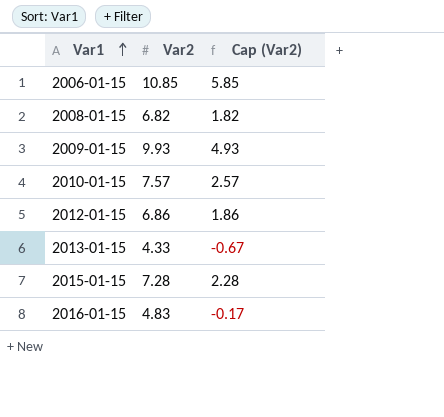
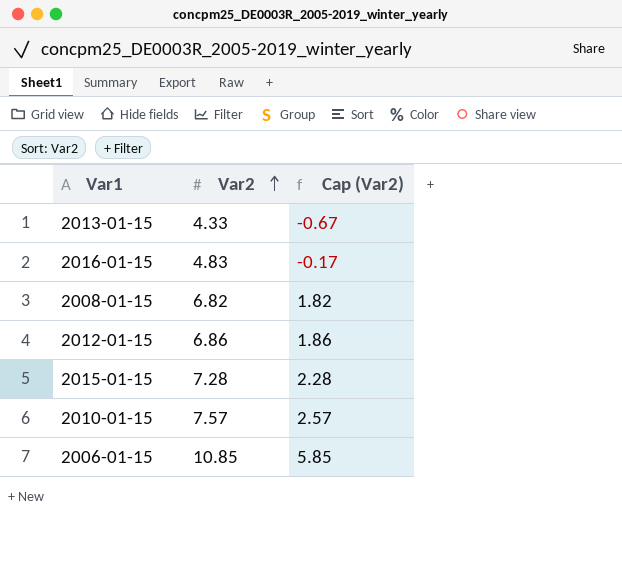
row order: Var1 ascending -> Var2 ascending
row 2009-01-15: 9.93 | 4.93 -> none

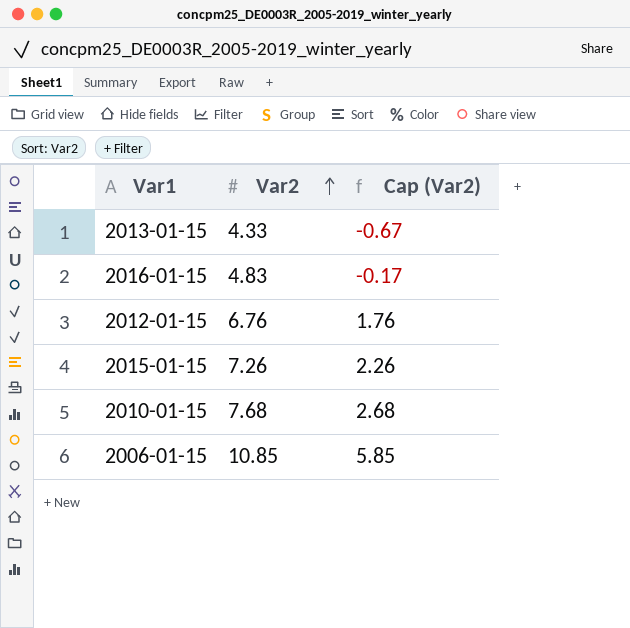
row 2008-01-15: 6.82 | 1.82 -> none
2012-01-15 | Var2: 6.86 -> 6.76
2012-01-15 | Cap (Var2): 1.86 -> 1.76
2015-01-15 | Var2: 7.28 -> 7.26
2015-01-15 | Cap (Var2): 2.28 -> 2.26
2010-01-15 | Var2: 7.57 -> 7.68
2010-01-15 | Cap (Var2): 2.57 -> 2.68

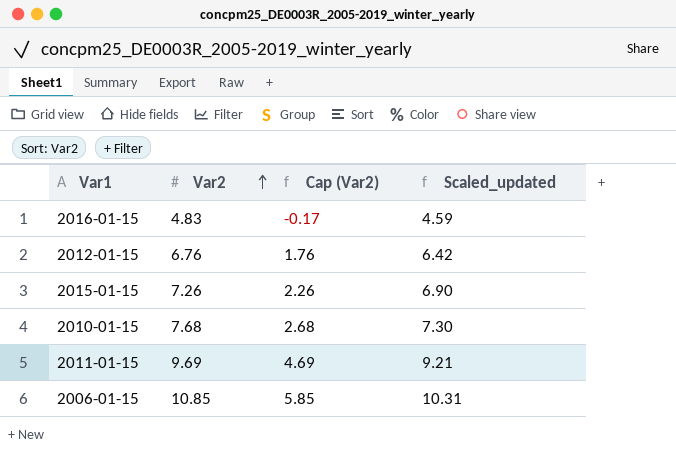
column Scaled_updated | formula: none -> [Var2] * 0.95
row 2013-01-15: 4.33 | -0.67 -> none
row 2011-01-15: none -> 9.69 | 4.69 | 9.21

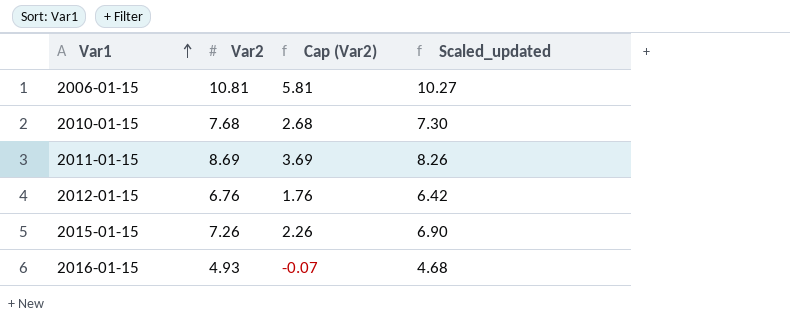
row order: Var2 ascending -> Var1 ascending
2006-01-15 | Var2: 10.85 -> 10.81
2006-01-15 | Cap (Var2): 5.85 -> 5.81
2006-01-15 | Scaled_updated: 10.31 -> 10.27
2011-01-15 | Var2: 9.69 -> 8.69
2011-01-15 | Cap (Var2): 4.69 -> 3.69
2011-01-15 | Scaled_updated: 9.21 -> 8.26
2016-01-15 | Var2: 4.83 -> 4.93
2016-01-15 | Cap (Var2): -0.17 -> -0.07
2016-01-15 | Scaled_updated: 4.59 -> 4.68

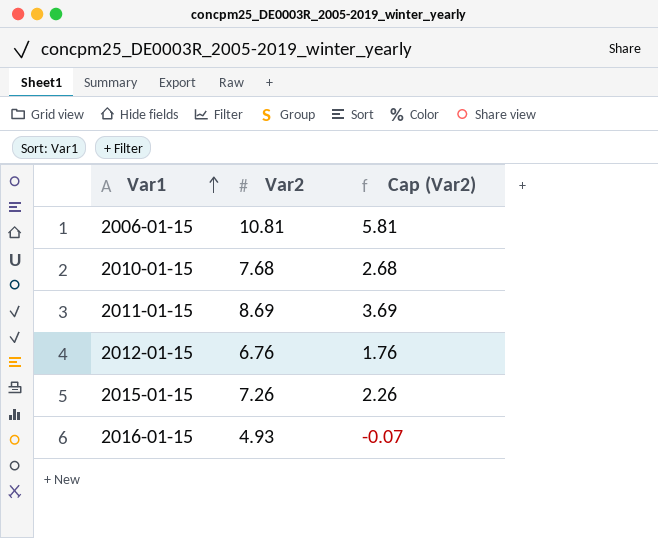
column Scaled_updated | formula: [Var2] * 0.95 -> none

